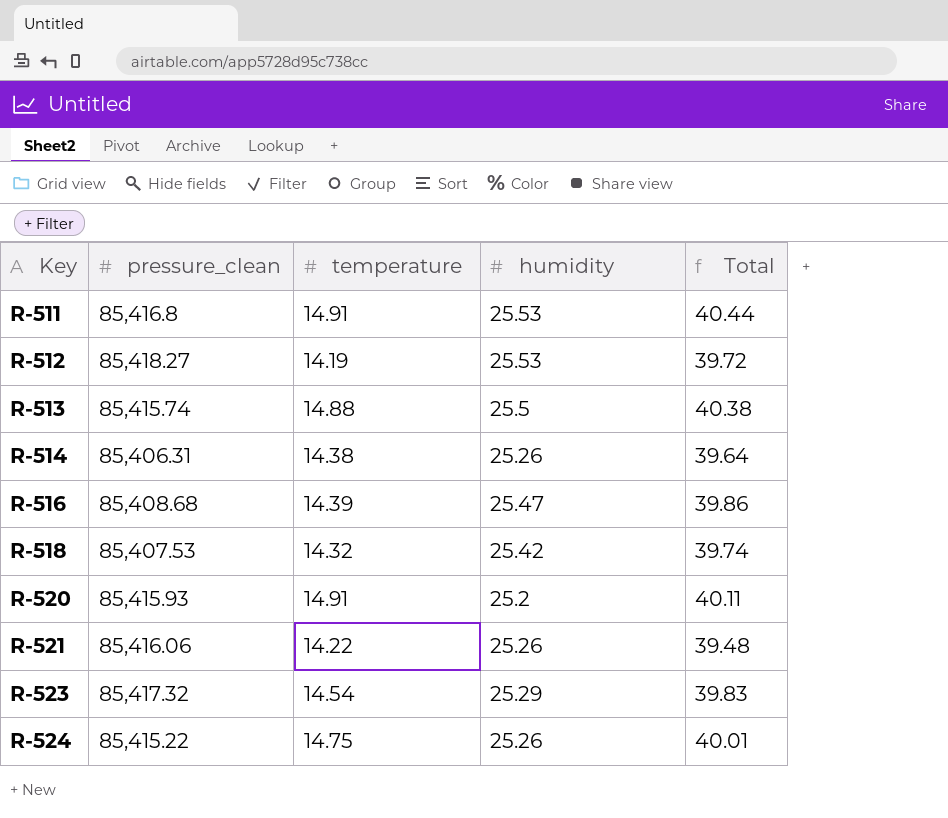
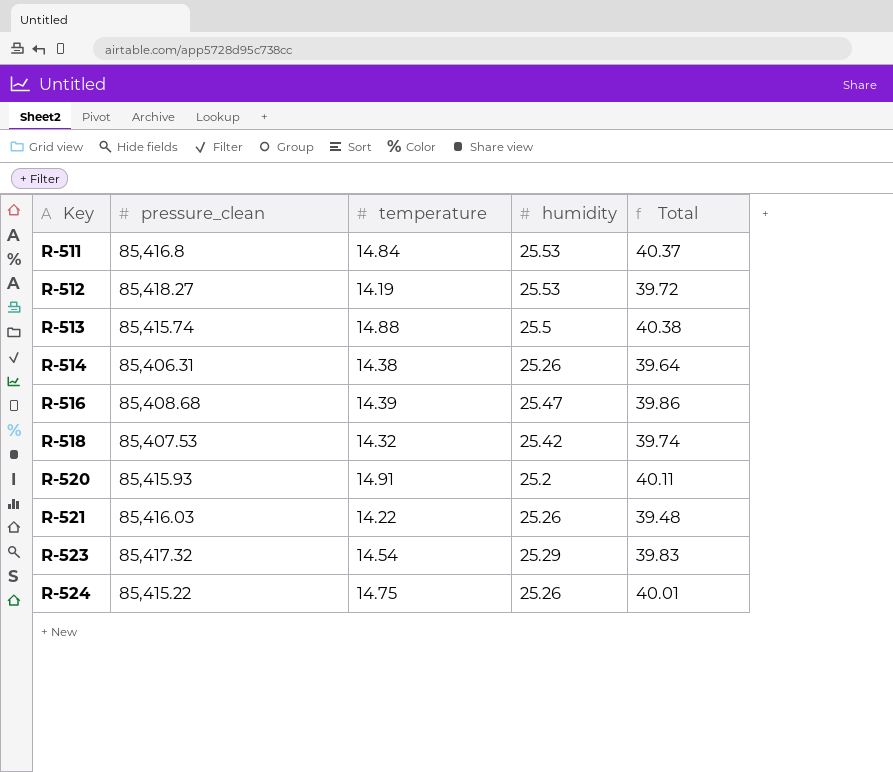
R-511 | temperature: 14.91 -> 14.84
R-511 | Total: 40.44 -> 40.37
R-521 | pressure_clean: 85,416.06 -> 85,416.03

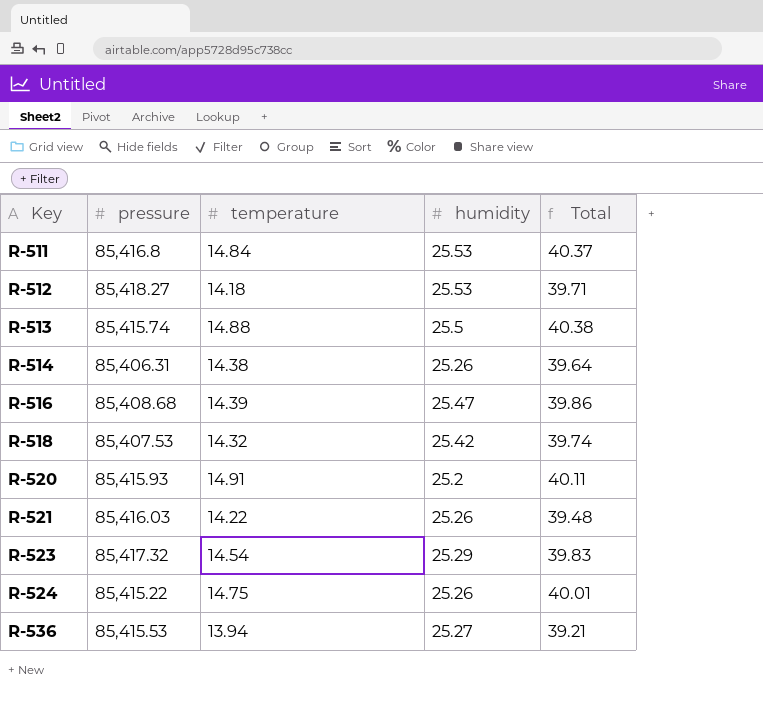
column name: pressure_clean -> pressure
R-512 | temperature: 14.19 -> 14.18
R-512 | Total: 39.72 -> 39.71
row R-536: none -> 85,415.53 | 13.94 | 25.27 | 39.21

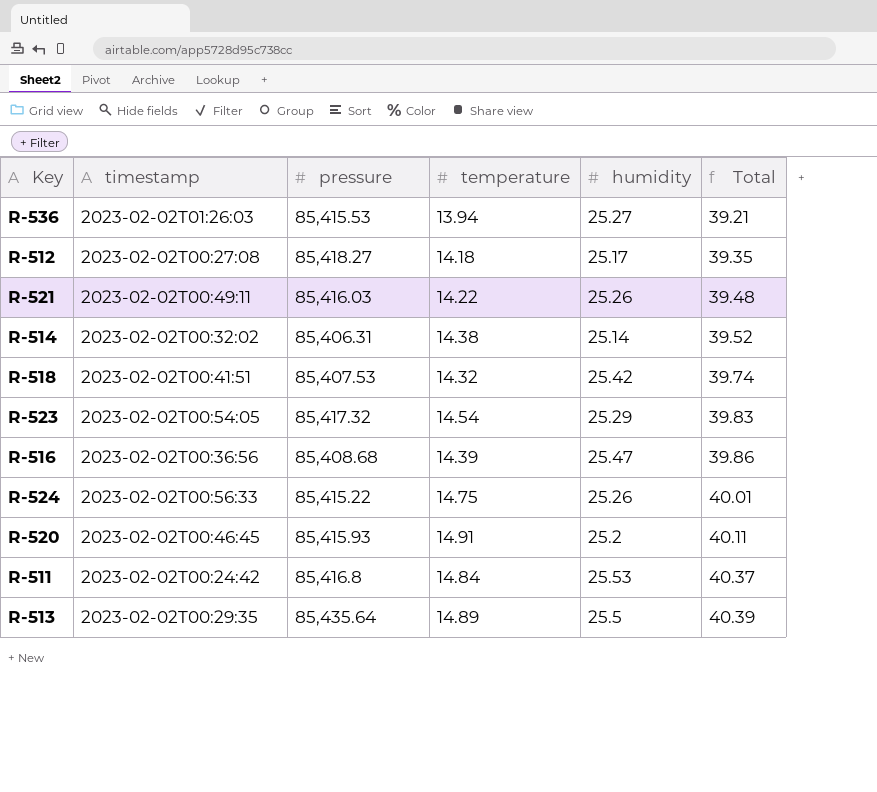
row order: Key ascending -> Total ascending
column timestamp | position: none -> 2
R-512 | humidity: 25.53 -> 25.17
R-512 | Total: 39.71 -> 39.35
R-514 | humidity: 25.26 -> 25.14
R-514 | Total: 39.64 -> 39.52
R-513 | pressure: 85,415.74 -> 85,435.64
R-513 | temperature: 14.88 -> 14.89
R-513 | Total: 40.38 -> 40.39

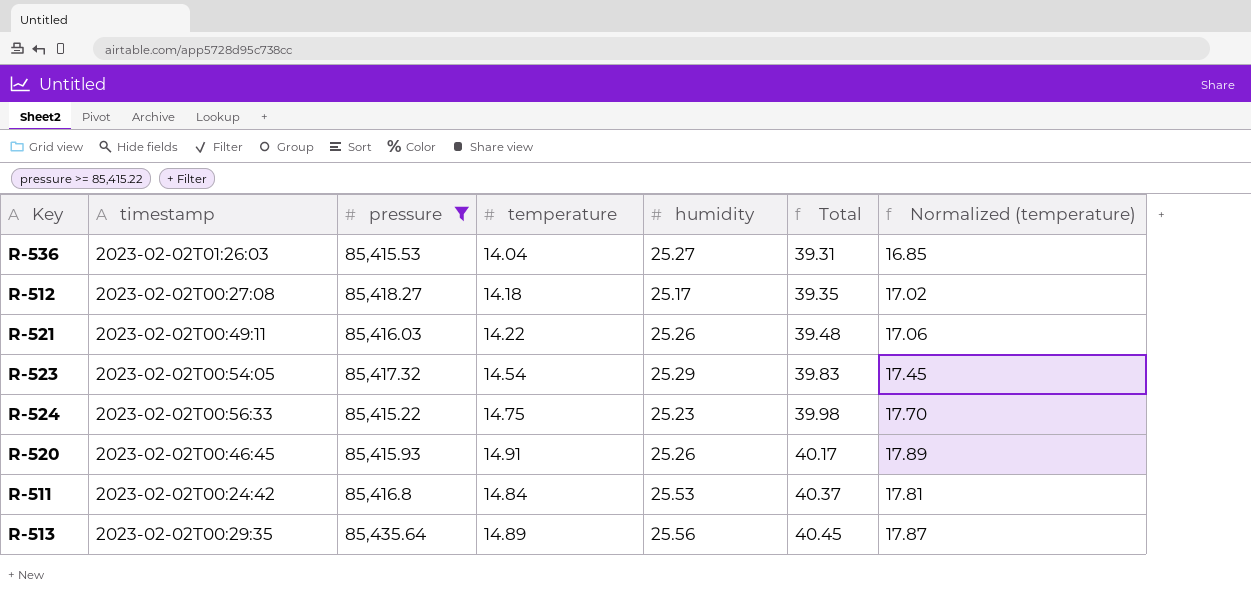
filter: none -> pressure >= 85,415.22
column Normalized (temperature) | formula: none -> [temperature] * 1.2
R-536 | temperature: 13.94 -> 14.04
R-536 | Total: 39.21 -> 39.31
R-524 | humidity: 25.26 -> 25.23
R-524 | Total: 40.01 -> 39.98
R-520 | humidity: 25.2 -> 25.26
R-520 | Total: 40.11 -> 40.17
R-513 | humidity: 25.5 -> 25.56
R-513 | Total: 40.39 -> 40.45

